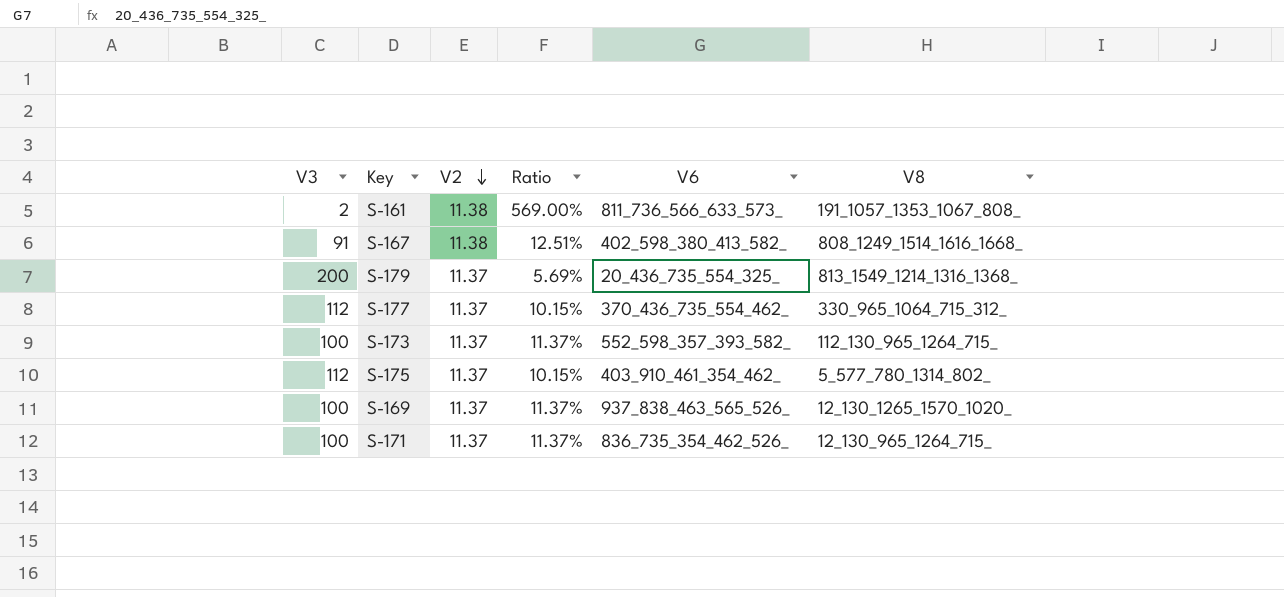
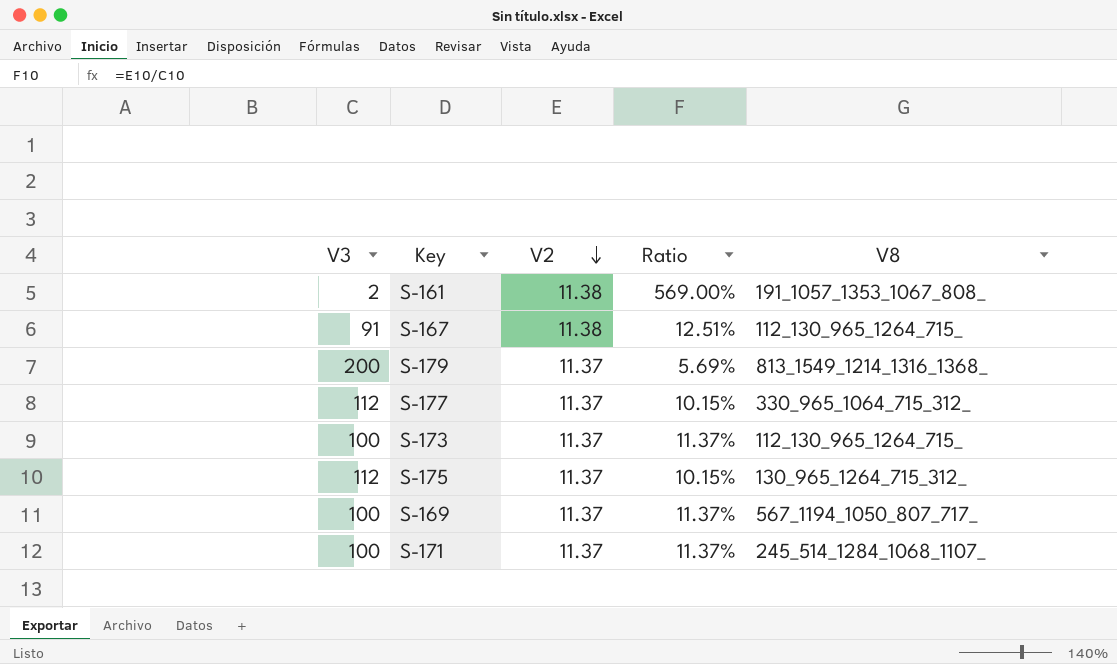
column V6 | position: 5 -> none
S-167 | V8: 808_1249_1514_1616_1668_ -> 112_130_965_1264_715_
S-175 | V8: 5_577_780_1314_802_ -> 130_965_1264_715_312_
S-169 | V8: 12_130_1265_1570_1020_ -> 567_1194_1050_807_717_
S-171 | V8: 12_130_965_1264_715_ -> 245_514_1284_1068_1107_

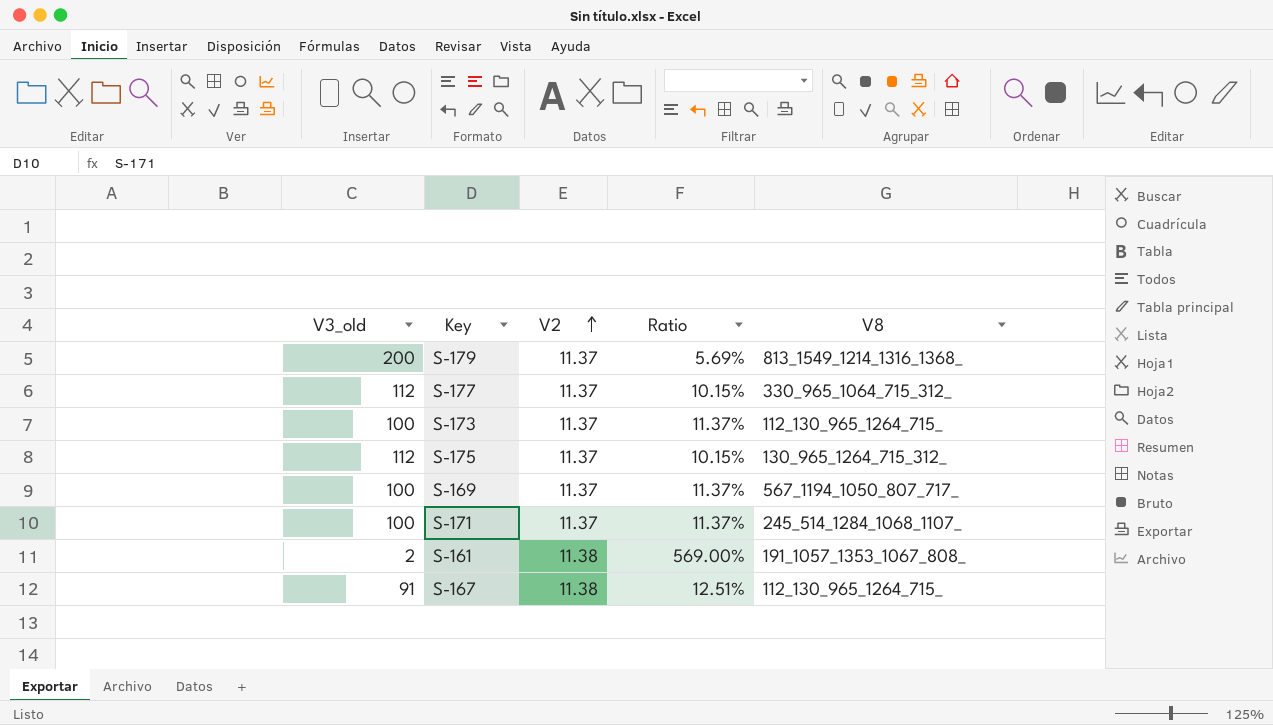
row order: V2 descending -> V2 ascending
column name: V3 -> V3_old

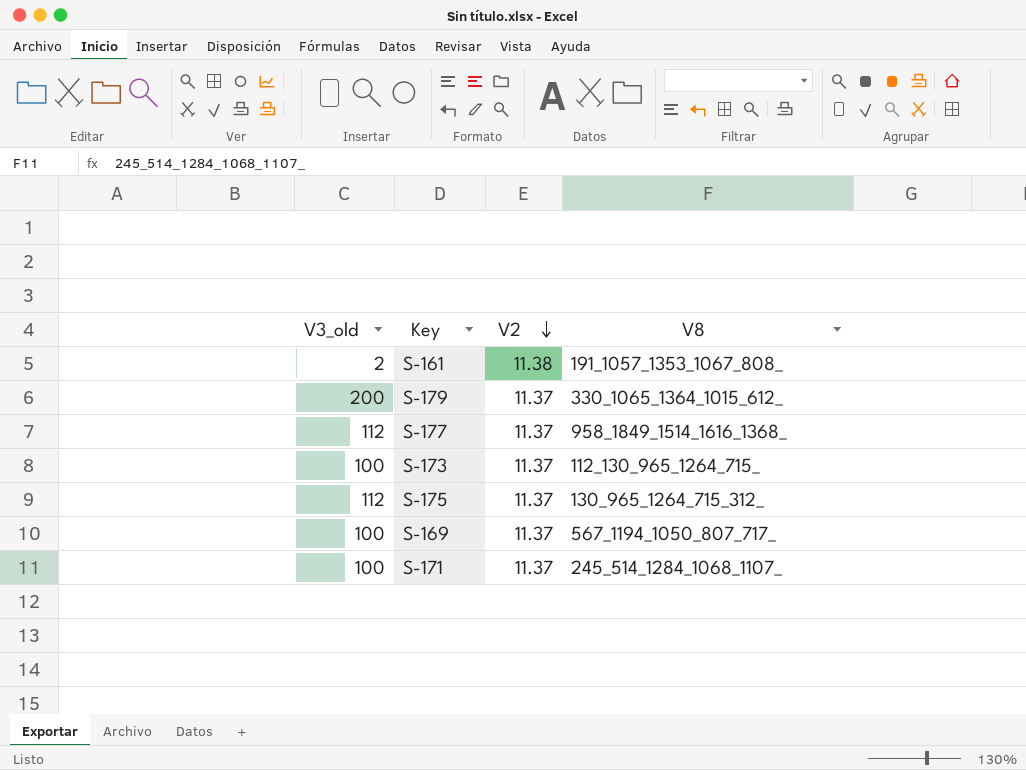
row order: V2 ascending -> V2 descending
column Ratio | formula: [V2] / [V3_old] -> none
row S-167: 91 | 11.38 | 12.51% | 112_130_965_1264_715_ -> none
S-179 | V8: 813_1549_1214_1316_1368_ -> 330_1065_1364_1015_612_
S-177 | V8: 330_965_1064_715_312_ -> 958_1849_1514_1616_1368_

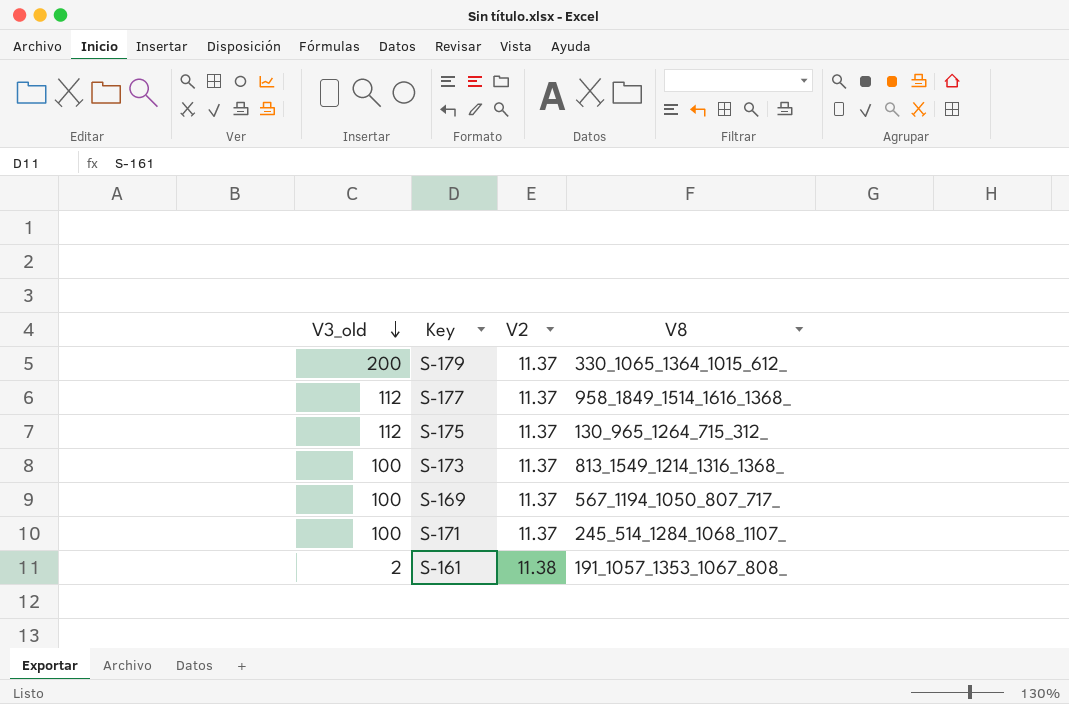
row order: V2 descending -> V3_old descending
S-173 | V8: 112_130_965_1264_715_ -> 813_1549_1214_1316_1368_

